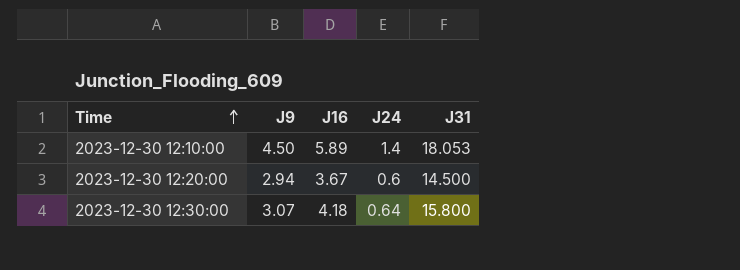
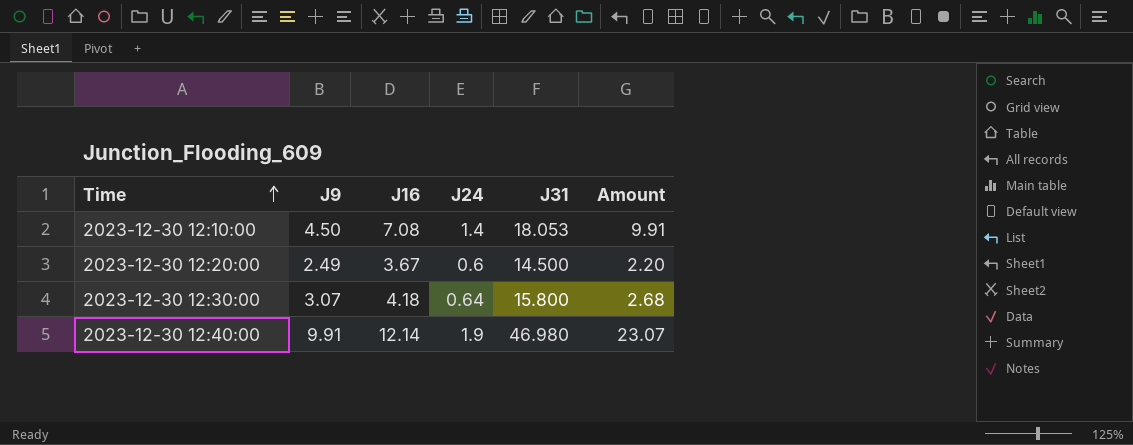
column Amount | formula: none -> [J16] * [J24]
2023-12-30 12:10:00 | J16: 5.89 -> 7.08
2023-12-30 12:20:00 | J9: 2.94 -> 2.49
row 2023-12-30 12:40:00: none -> 9.91 | 12.14 | 1.9 | 46.980 | 23.07

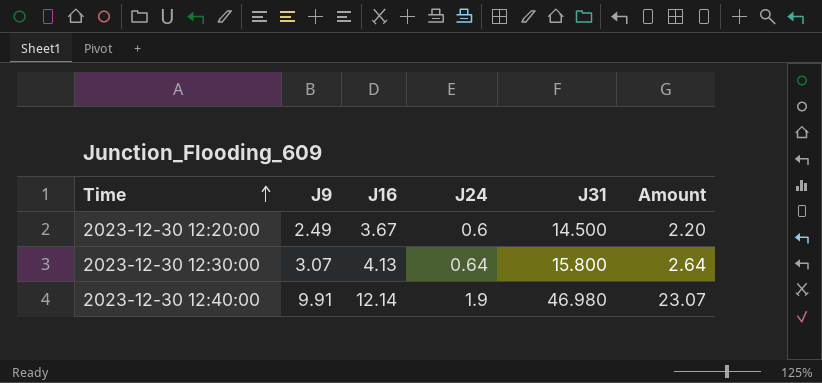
row 2023-12-30 12:10:00: 4.50 | 7.08 | 1.4 | 18.053 | 9.91 -> none
2023-12-30 12:30:00 | J16: 4.18 -> 4.13
2023-12-30 12:30:00 | Amount: 2.68 -> 2.64

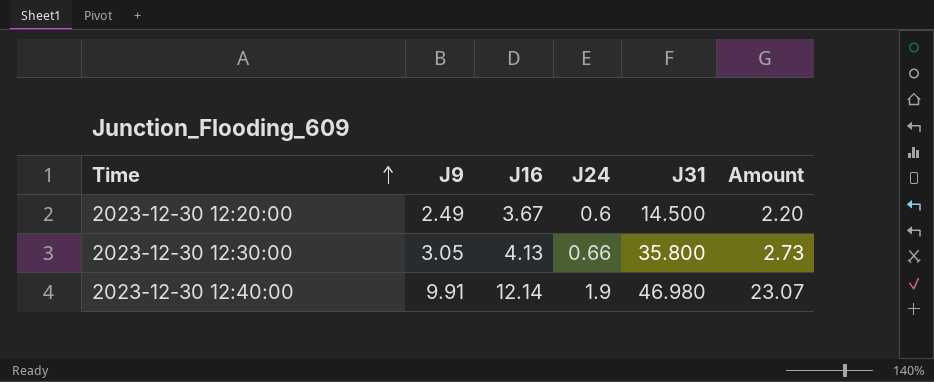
2023-12-30 12:30:00 | J9: 3.07 -> 3.05
2023-12-30 12:30:00 | J24: 0.64 -> 0.66
2023-12-30 12:30:00 | J31: 15.800 -> 35.800
2023-12-30 12:30:00 | Amount: 2.64 -> 2.73

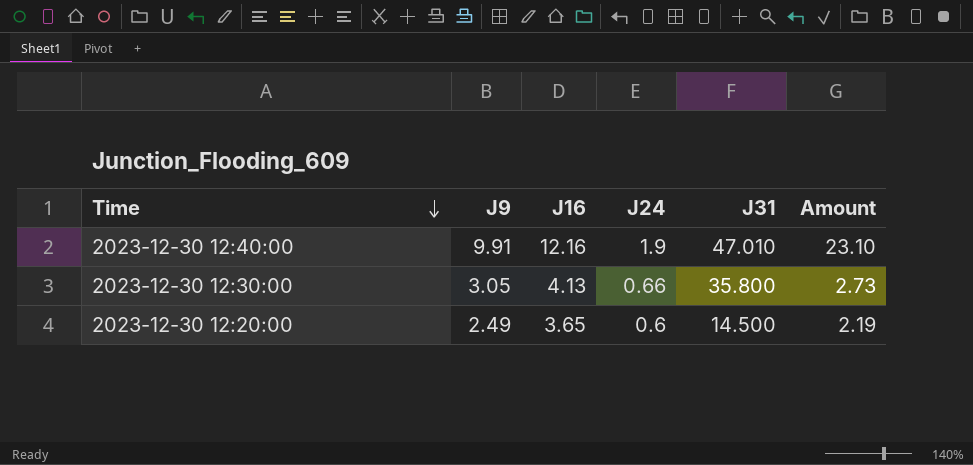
row order: Time ascending -> Time descending
2023-12-30 12:40:00 | J16: 12.14 -> 12.16
2023-12-30 12:40:00 | J31: 46.980 -> 47.010
2023-12-30 12:40:00 | Amount: 23.07 -> 23.10
2023-12-30 12:20:00 | J16: 3.67 -> 3.65
2023-12-30 12:20:00 | Amount: 2.20 -> 2.19

